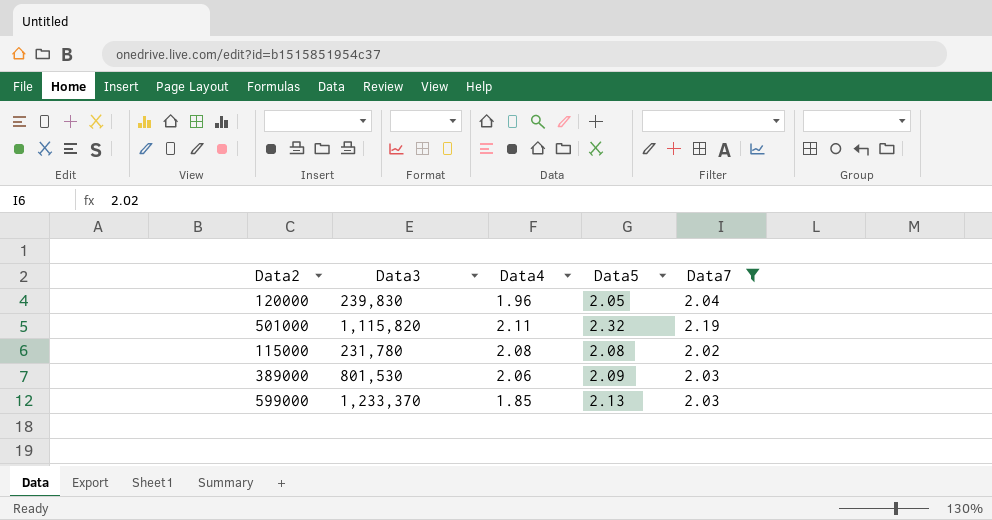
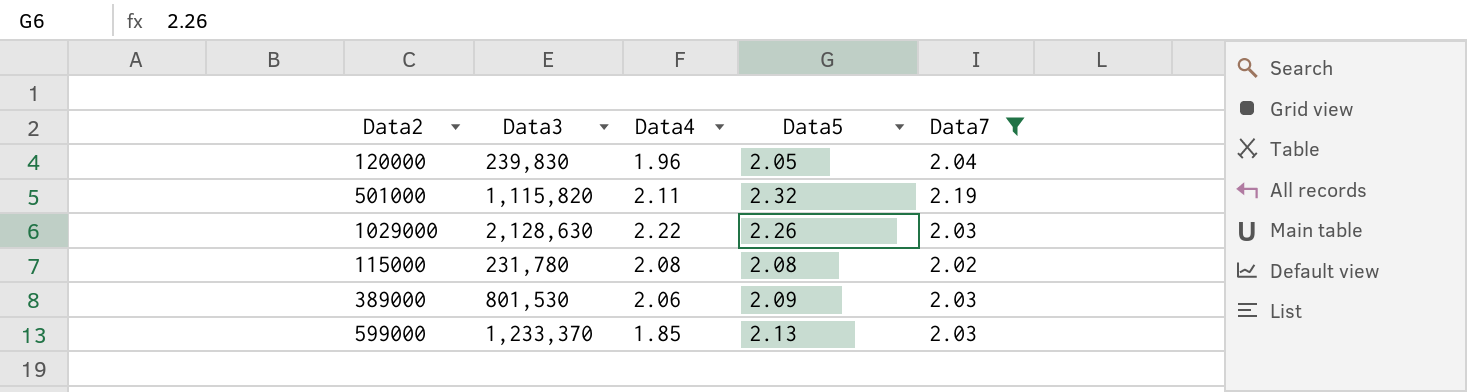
row 1029000: none -> 2,128,630 | 2.22 | 2.26 | 2.03

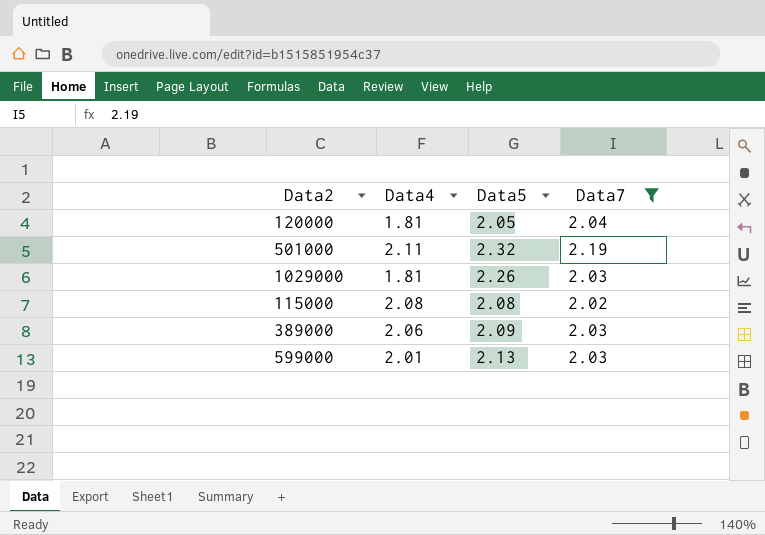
column Data3 | position: 2 -> none
120000 | Data4: 1.96 -> 1.81
1029000 | Data4: 2.22 -> 1.81
599000 | Data4: 1.85 -> 2.01

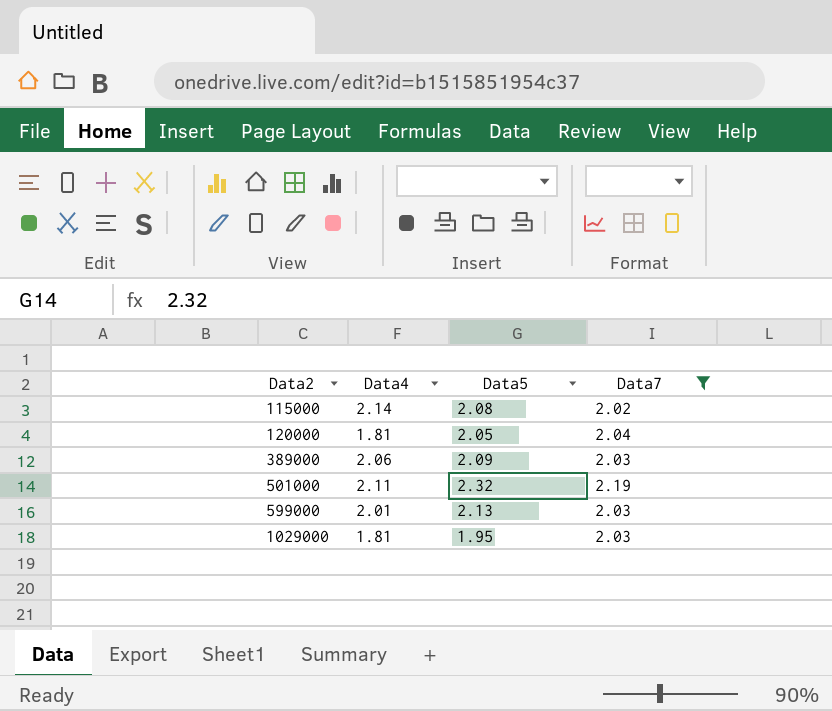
row order: none -> Data2 ascending
115000 | Data4: 2.08 -> 2.14
1029000 | Data5: 2.26 -> 1.95

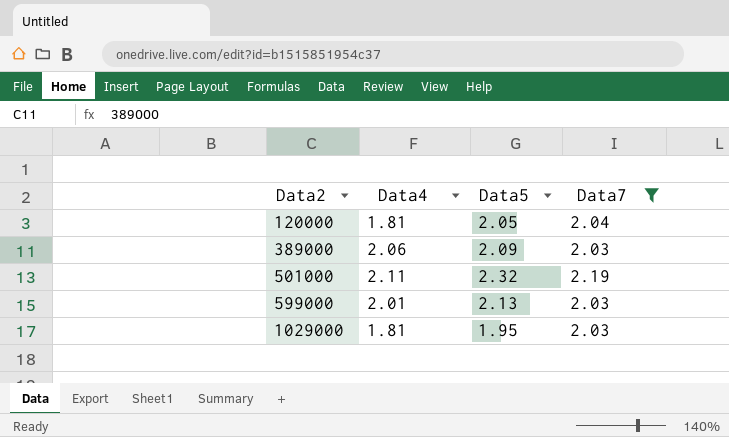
row 115000: 2.14 | 2.08 | 2.02 -> none

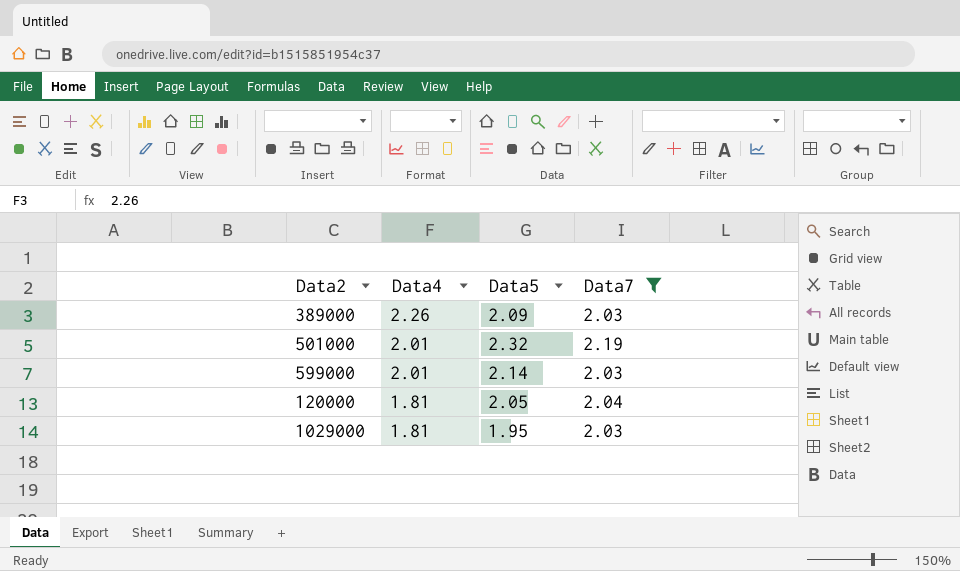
row order: Data2 ascending -> Data4 descending
389000 | Data4: 2.06 -> 2.26
501000 | Data4: 2.11 -> 2.01
599000 | Data5: 2.13 -> 2.14

